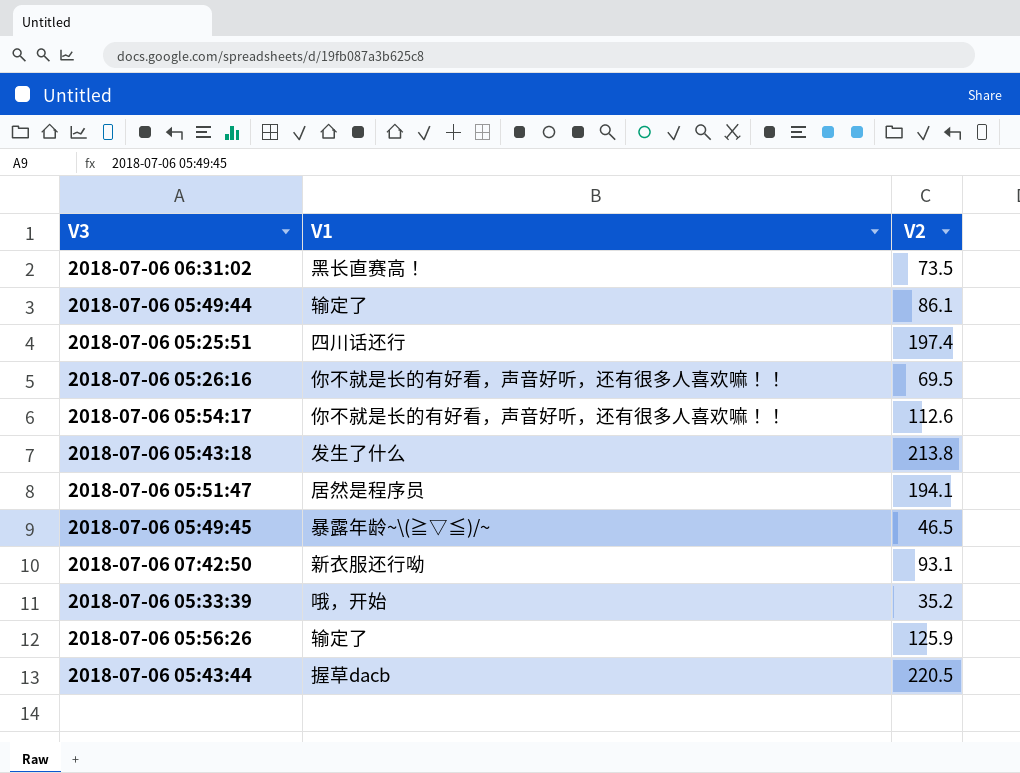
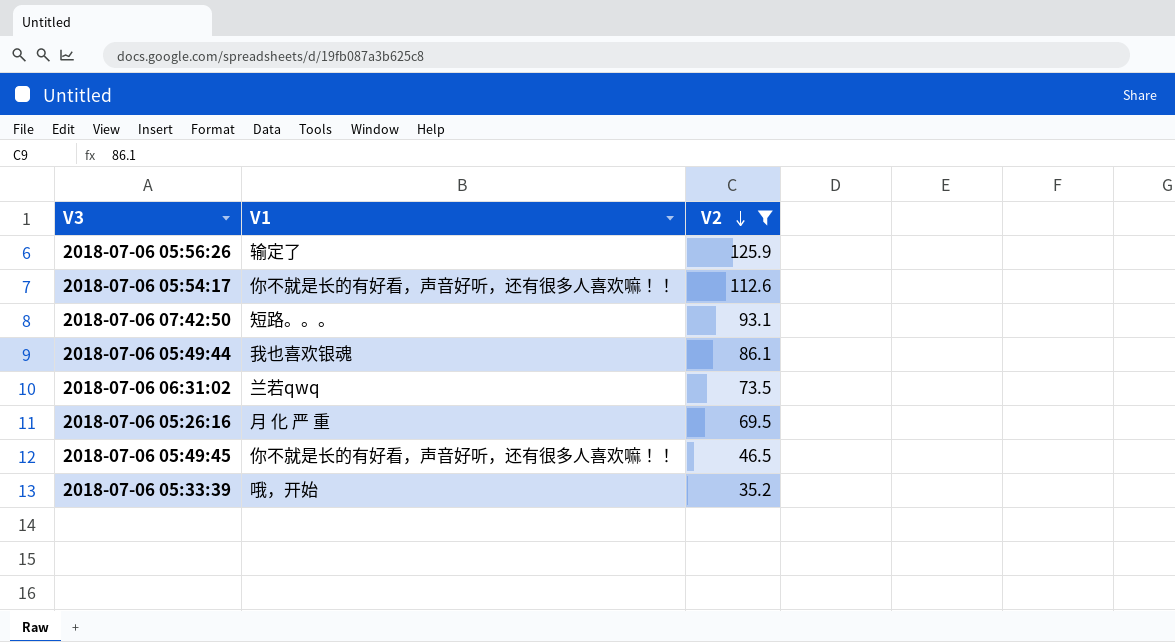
filter: none -> V2 <= 125.9
row order: none -> V2 descending
2018-07-06 07:42:50 | V1: 新衣服还行呦 -> 短路。。。
2018-07-06 05:49:44 | V1: 输定了 -> 我也喜欢银魂
2018-07-06 06:31:02 | V1: 黑长直赛高！ -> 兰若qwq
2018-07-06 05:26:16 | V1: 你不就是长的有好看，声音好听，还有很多人喜欢嘛！！ -> 月 化 严 重
2018-07-06 05:49:45 | V1: 暴露年龄~\(≧▽≦)/~ -> 你不就是长的有好看，声音好听，还有很多人喜欢嘛！！

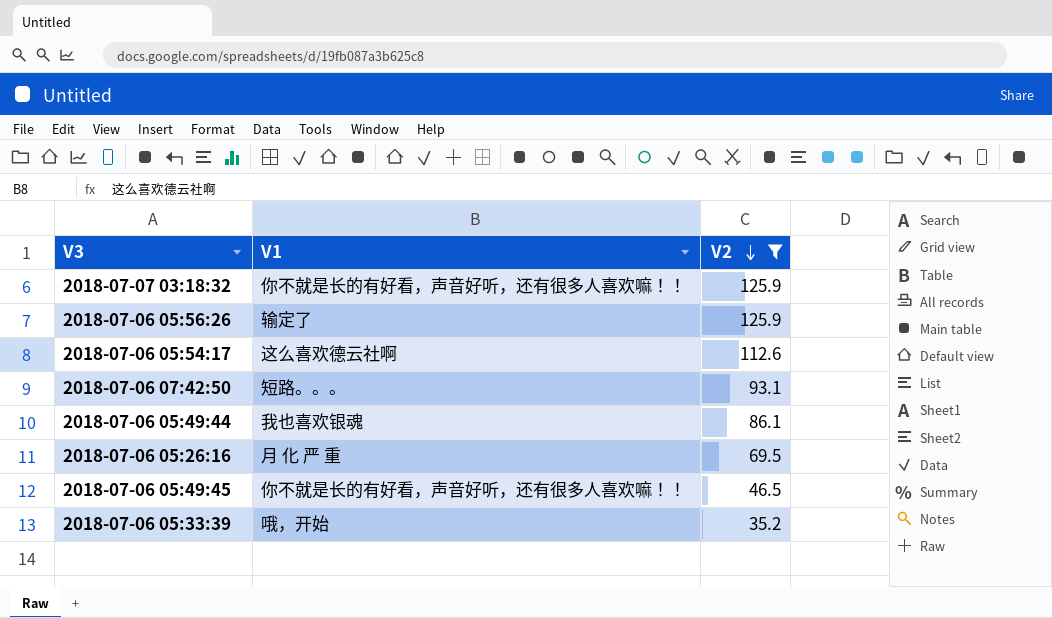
row 2018-07-06 06:31:02: 兰若qwq | 73.5 -> none
row 2018-07-07 03:18:32: none -> 你不就是长的有好看，声音好听，还有很多人喜欢嘛！！ | 125.9
2018-07-06 05:54:17 | V1: 你不就是长的有好看，声音好听，还有很多人喜欢嘛！！ -> 这么喜欢德云社啊

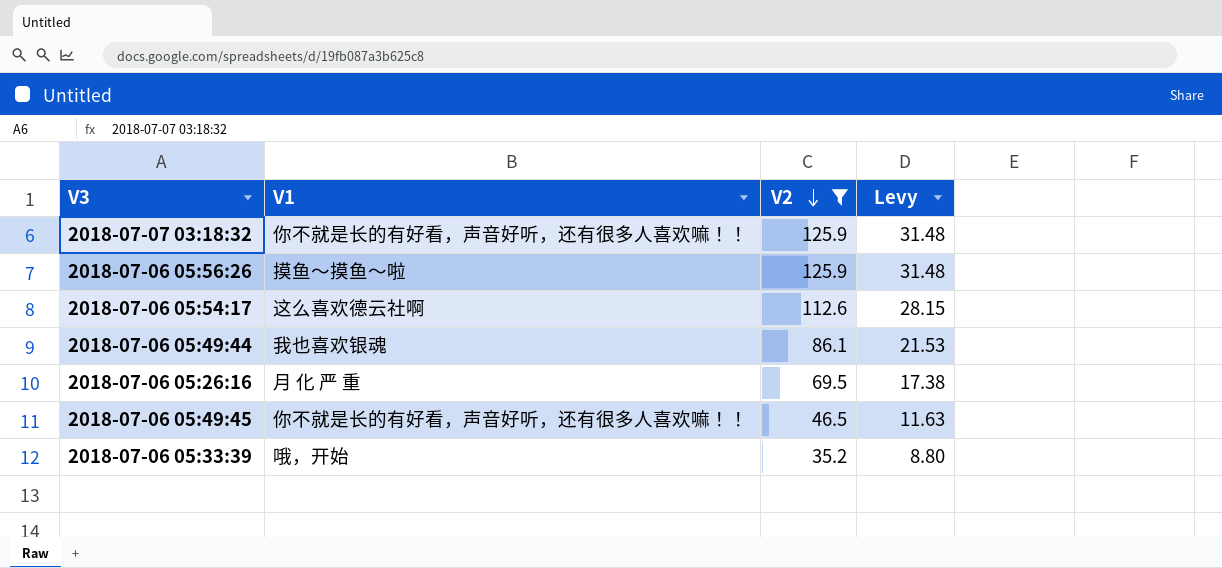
column Levy | formula: none -> [V2] * 0.25
row 2018-07-06 07:42:50: 短路。。。 | 93.1 -> none
2018-07-06 05:56:26 | V1: 输定了 -> 摸鱼～摸鱼～啦

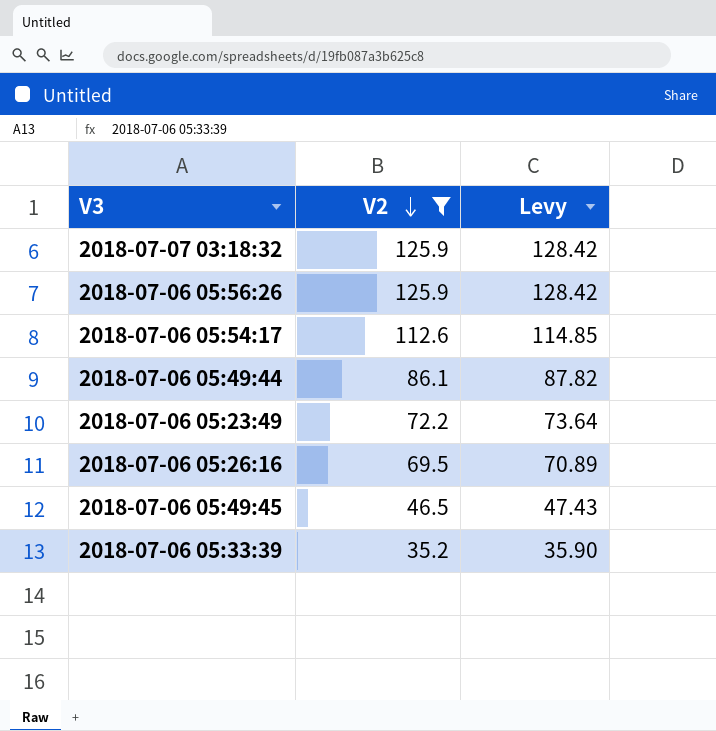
column V1 | position: 2 -> none
column Levy | formula: [V2] * 0.25 -> [V2] * 1.02
row 2018-07-06 05:23:49: none -> 72.2 | 73.64

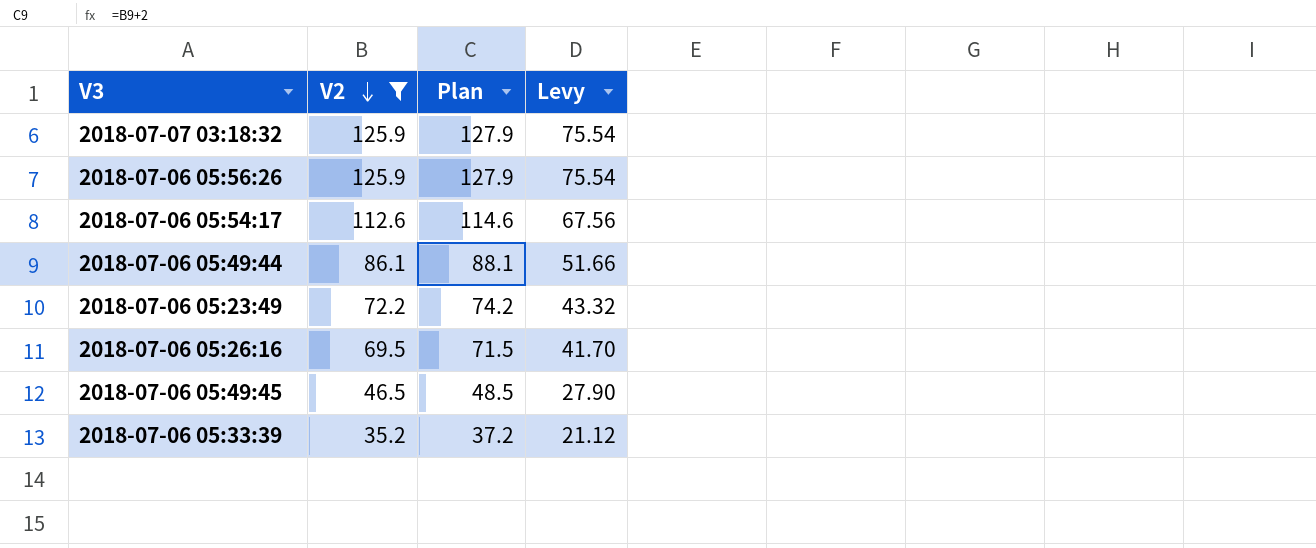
column Plan | formula: none -> [V2] + 2
column Levy | formula: [V2] * 1.02 -> [V2] * 0.6

